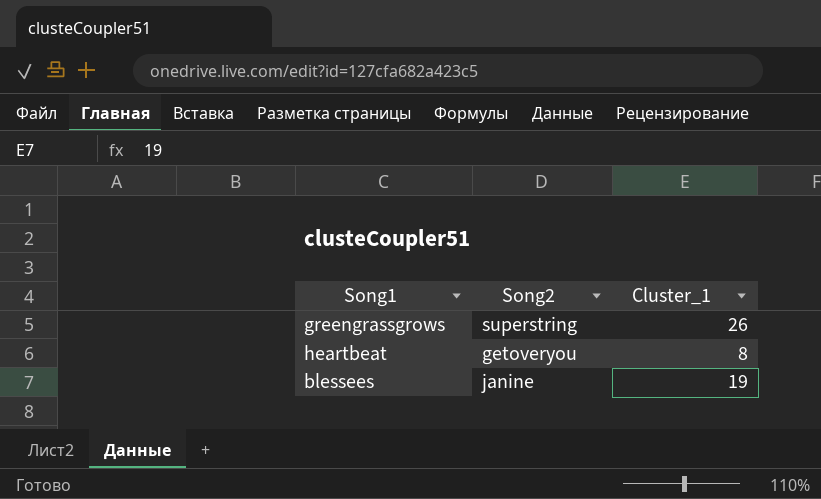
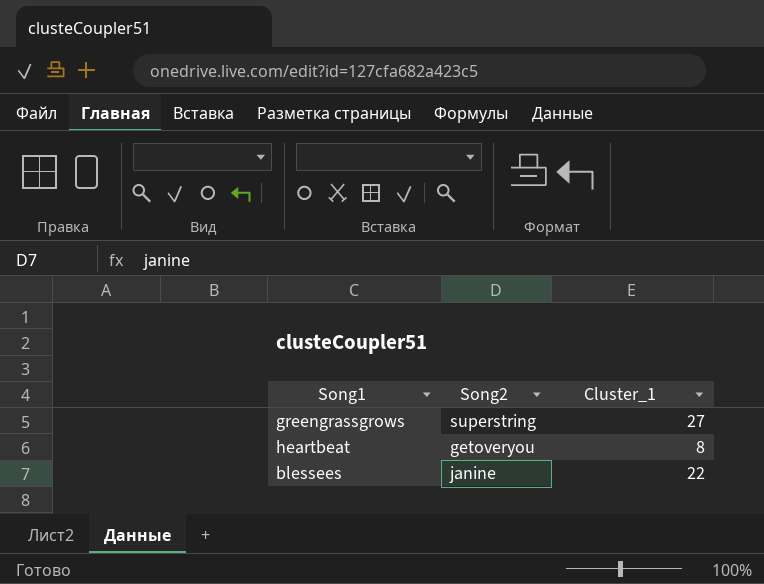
greengrassgrows | Cluster_1: 26 -> 27
blessees | Cluster_1: 19 -> 22

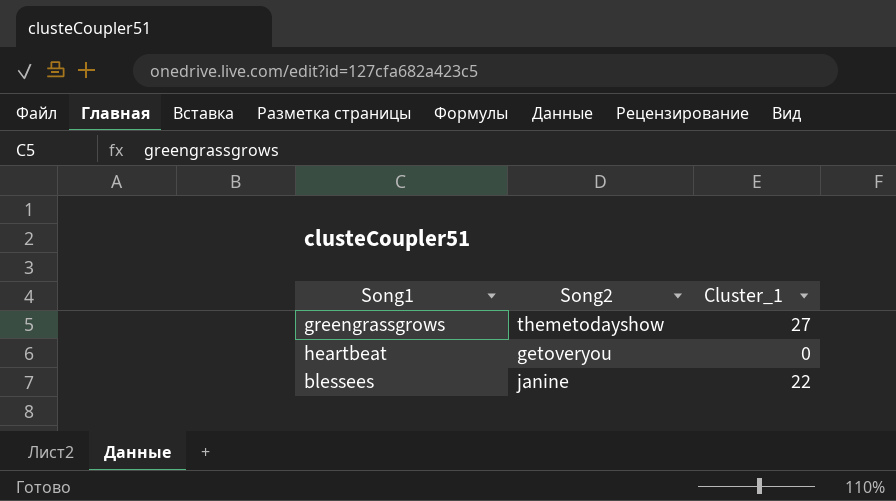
greengrassgrows | Song2: superstring -> themetodayshow
heartbeat | Cluster_1: 8 -> 0

